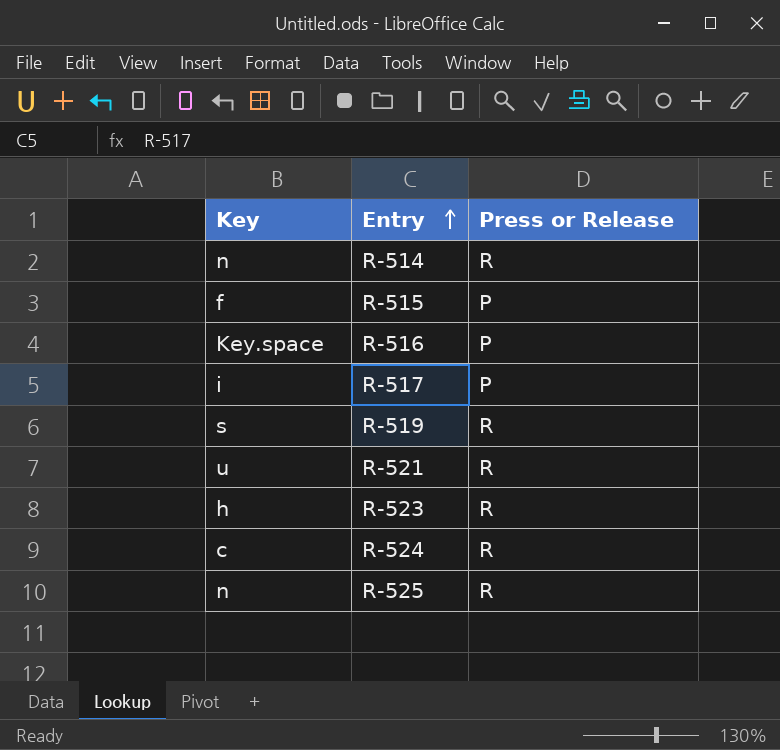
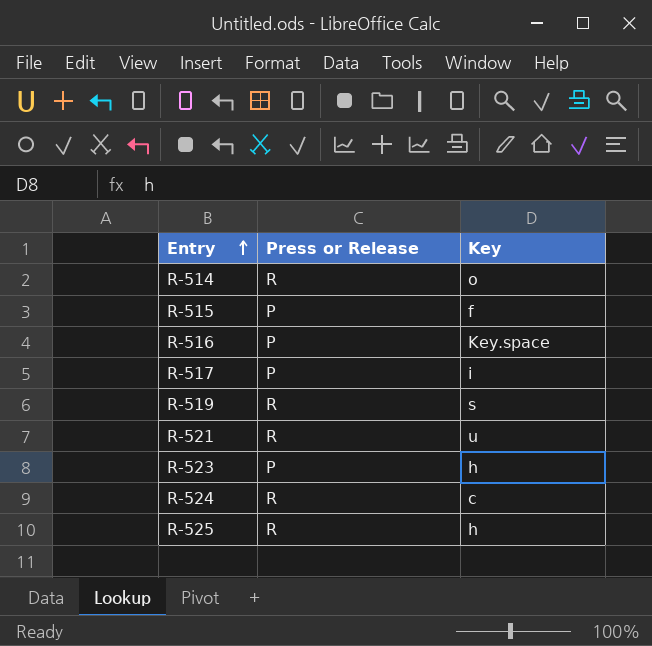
column Key | position: 1 -> 3
R-514 | Key: n -> o
R-523 | Press or Release: R -> P
R-525 | Key: n -> h

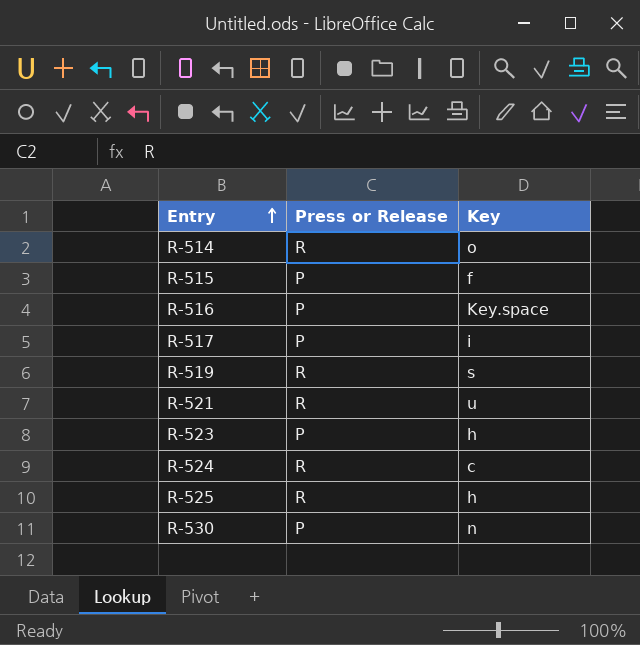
row R-530: none -> P | n

